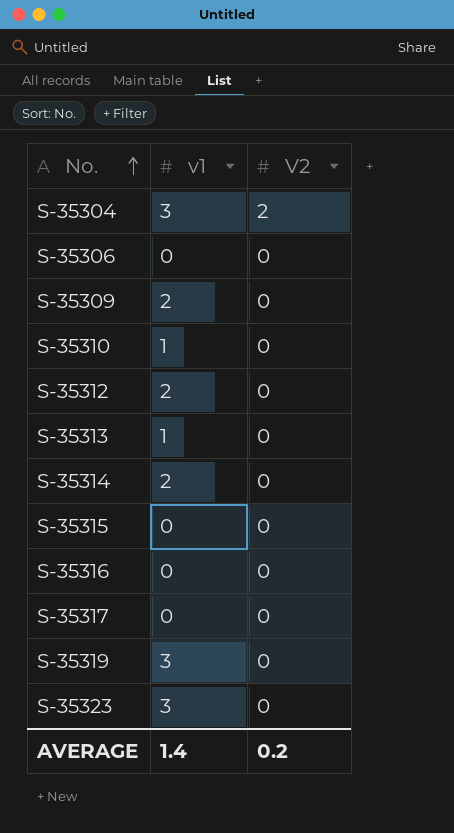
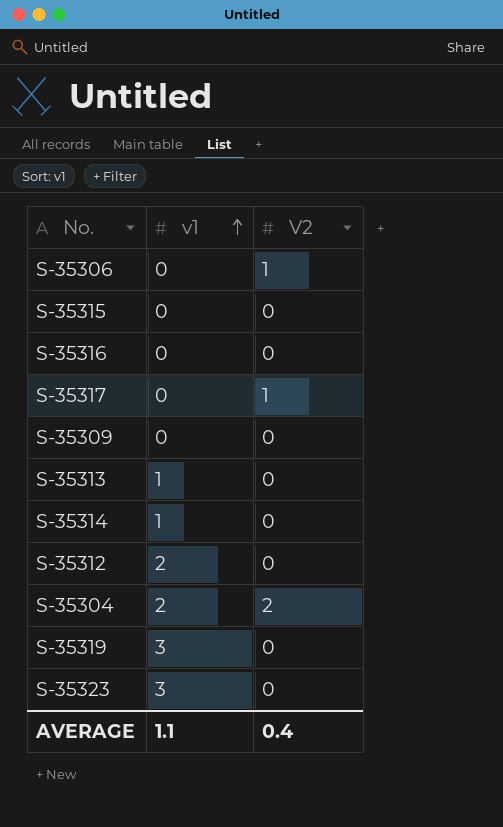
row order: No. ascending -> v1 ascending
row S-35310: 1 | 0 -> none
S-35306 | V2: 0 -> 1
S-35317 | V2: 0 -> 1
S-35309 | v1: 2 -> 0
S-35314 | v1: 2 -> 1
S-35304 | v1: 3 -> 2
AVERAGE | v1: 1.4 -> 1.1
AVERAGE | V2: 0.2 -> 0.4

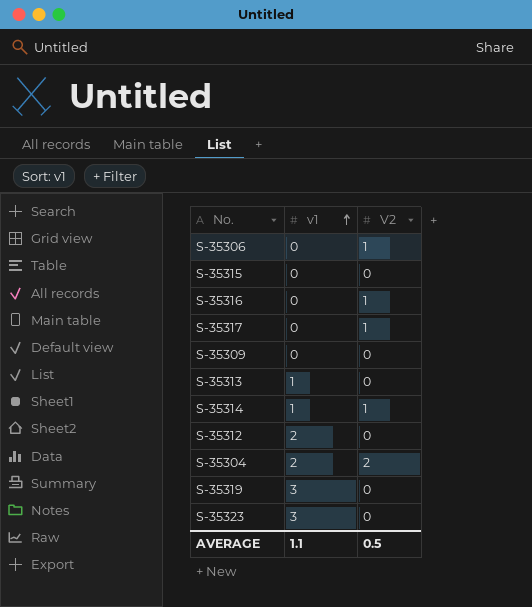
S-35316 | V2: 0 -> 1
S-35314 | V2: 0 -> 1
AVERAGE | V2: 0.4 -> 0.5

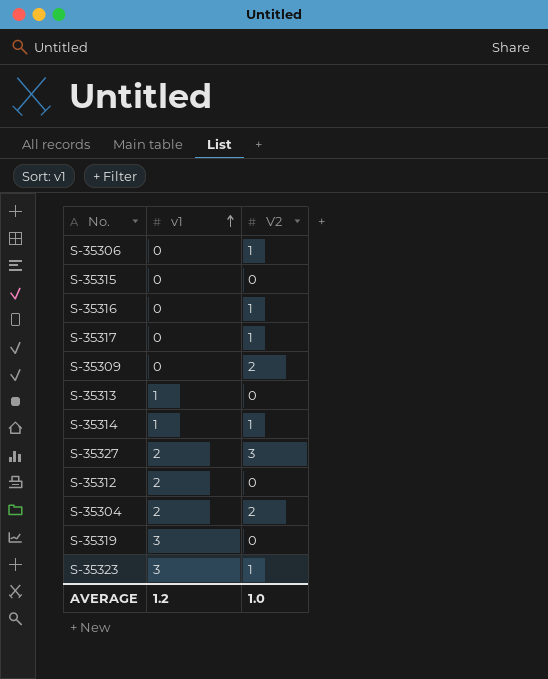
S-35309 | V2: 0 -> 2
row S-35327: none -> 2 | 3
S-35323 | V2: 0 -> 1
AVERAGE | v1: 1.1 -> 1.2
AVERAGE | V2: 0.5 -> 1.0

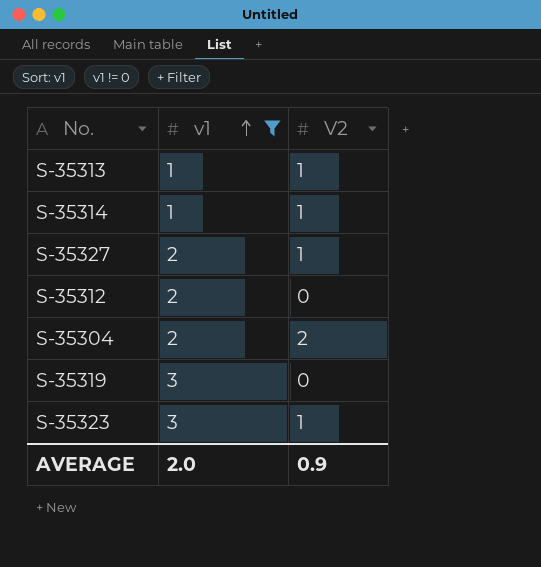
filter: none -> v1 != 0
S-35313 | V2: 0 -> 1
S-35327 | V2: 3 -> 1
AVERAGE | v1: 1.2 -> 2.0
AVERAGE | V2: 1.0 -> 0.9

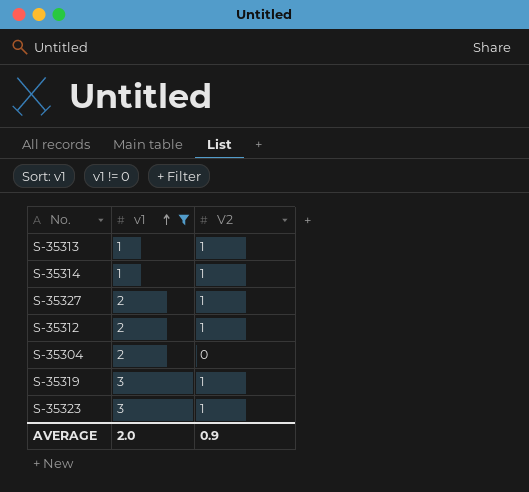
S-35312 | V2: 0 -> 1
S-35304 | V2: 2 -> 0
S-35319 | V2: 0 -> 1

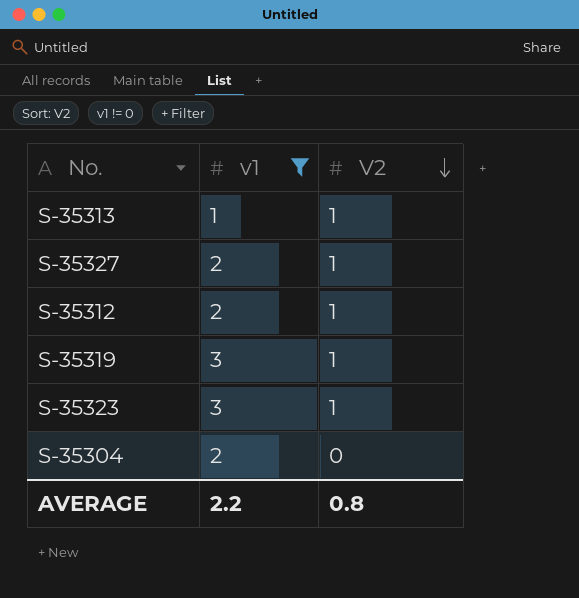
row order: v1 ascending -> V2 descending
row S-35314: 1 | 1 -> none
AVERAGE | v1: 2.0 -> 2.2
AVERAGE | V2: 0.9 -> 0.8

